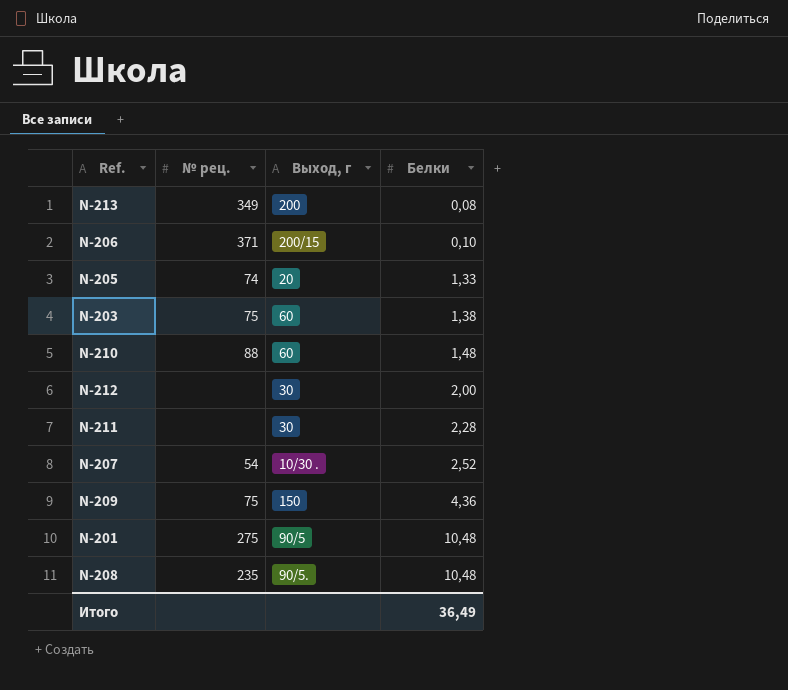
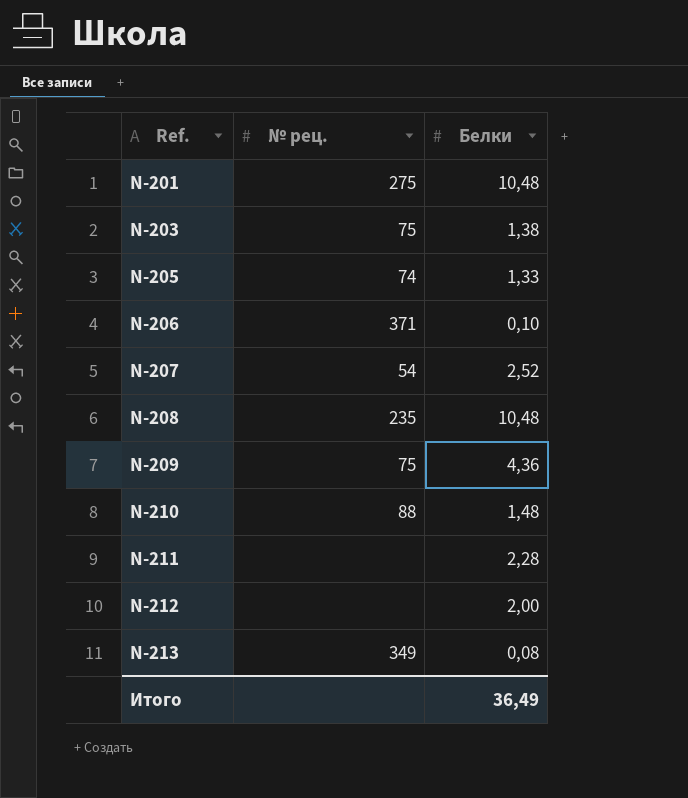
row order: Белки ascending -> Ref. ascending
column Выход, г | position: 3 -> none

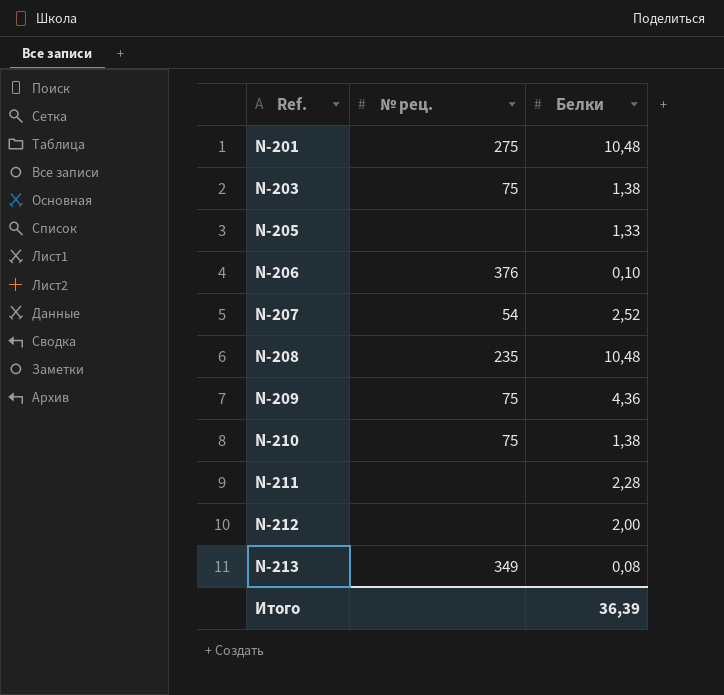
N-205 | № рец.: 74 -> none
N-206 | № рец.: 371 -> 376
N-210 | № рец.: 88 -> 75
N-210 | Белки: 1,48 -> 1,38
Итого | Белки: 36,49 -> 36,39

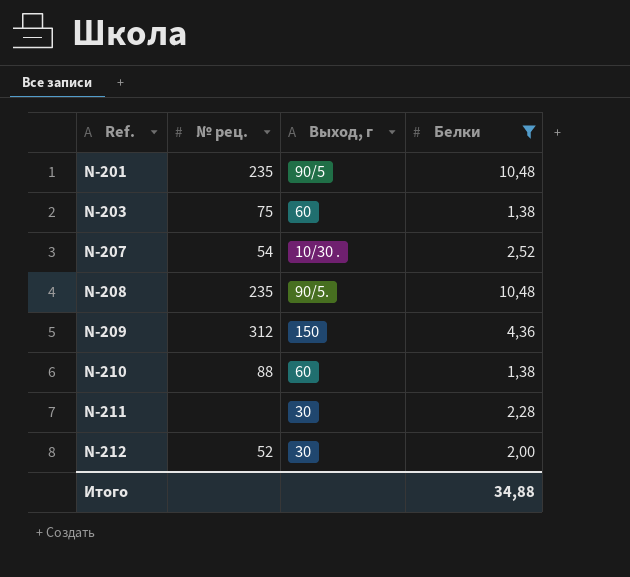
filter: none -> Белки >= 1,38
column Выход, г | position: none -> 3
N-201 | № рец.: 275 -> 235
N-209 | № рец.: 75 -> 312
N-210 | № рец.: 75 -> 88
N-212 | № рец.: none -> 52
Итого | Белки: 36,39 -> 34,88

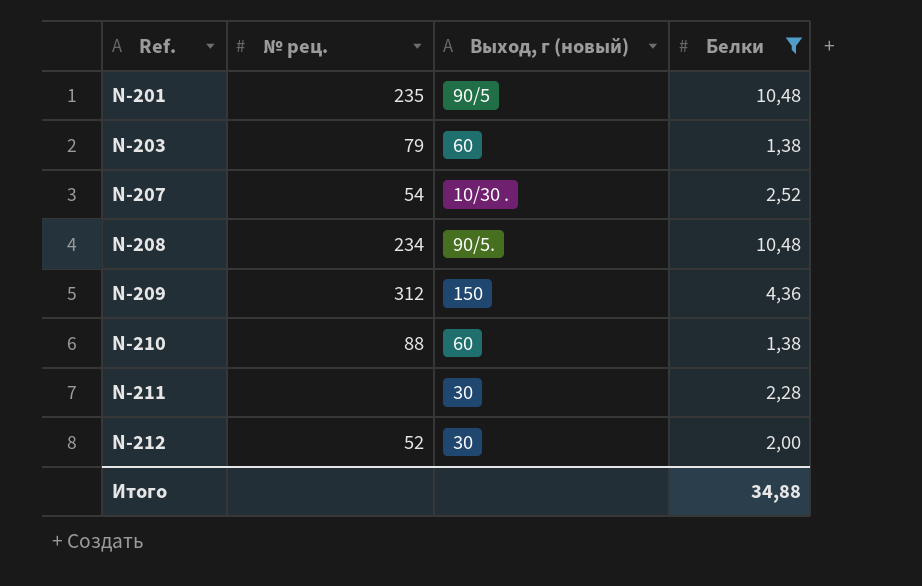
column name: Выход, г -> Выход, г (новый)
N-203 | № рец.: 75 -> 79
N-208 | № рец.: 235 -> 234

